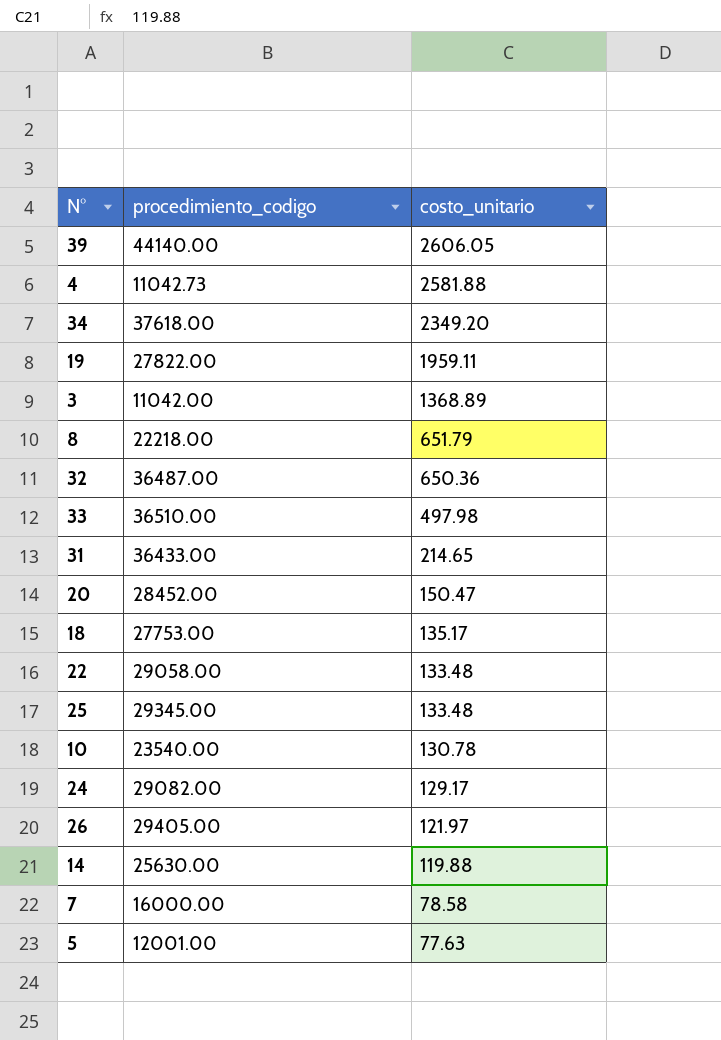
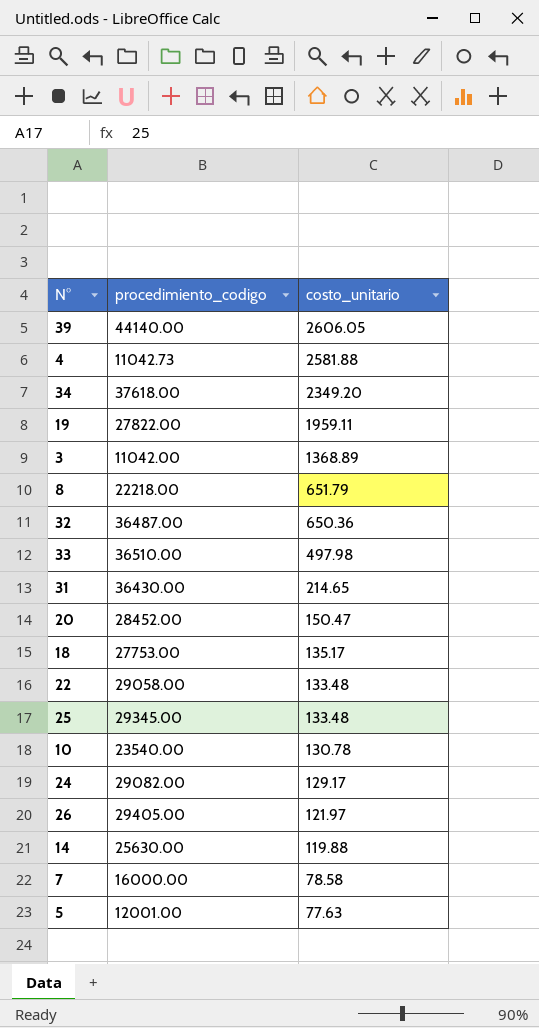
31 | procedimiento_codigo: 36433.00 -> 36430.00

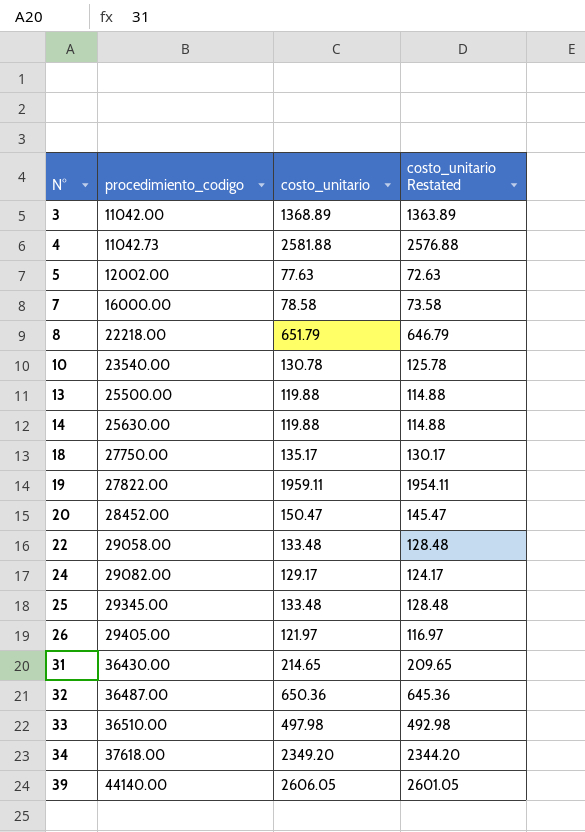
row order: costo_unitario descending -> N° ascending
column costo_unitario Restated | formula: none -> [costo_unitario] - 5
5 | procedimiento_codigo: 12001.00 -> 12002.00
row 13: none -> 25500.00 | 119.88 | 114.88
18 | procedimiento_codigo: 27753.00 -> 27750.00

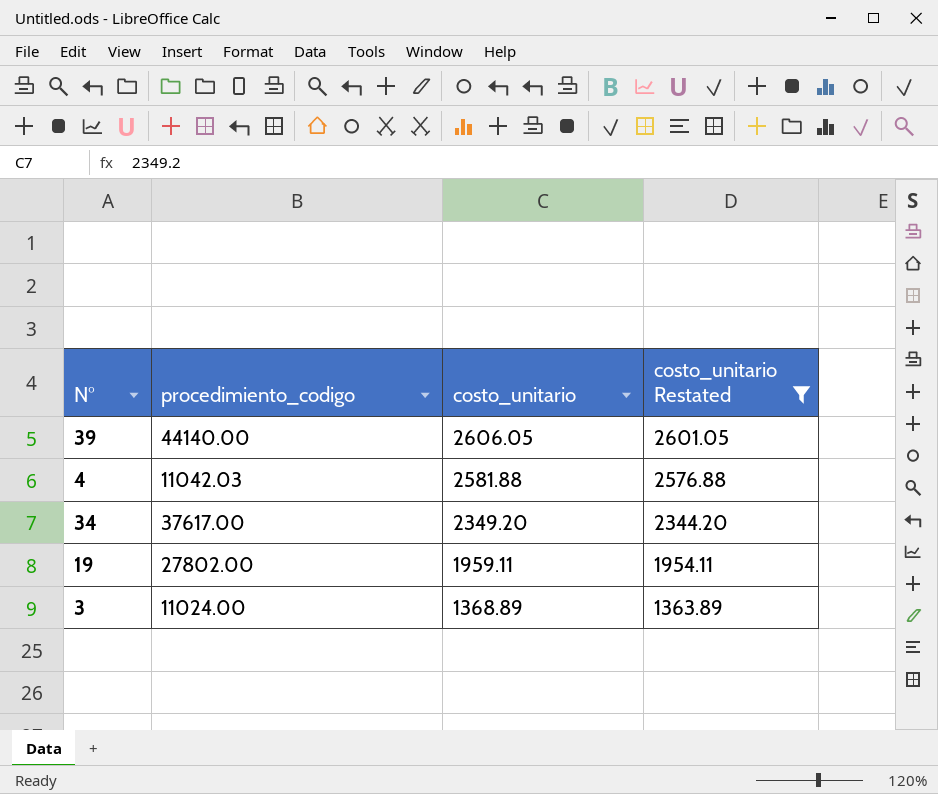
filter: none -> costo_unitario Restated >= 1363.89
row order: N° ascending -> costo_unitario descending
4 | procedimiento_codigo: 11042.73 -> 11042.03
34 | procedimiento_codigo: 37618.00 -> 37617.00
19 | procedimiento_codigo: 27822.00 -> 27802.00
3 | procedimiento_codigo: 11042.00 -> 11024.00

